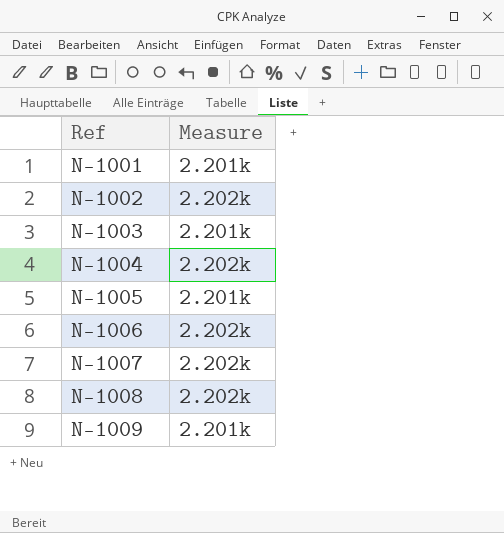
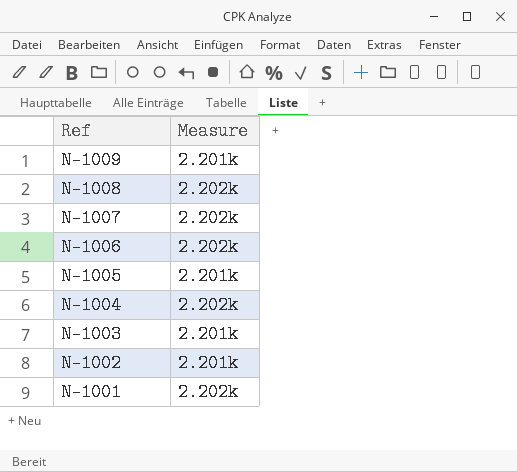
row order: Ref ascending -> Ref descending
N-1002 | Measure: 2.202k -> 2.201k
N-1001 | Measure: 2.201k -> 2.202k

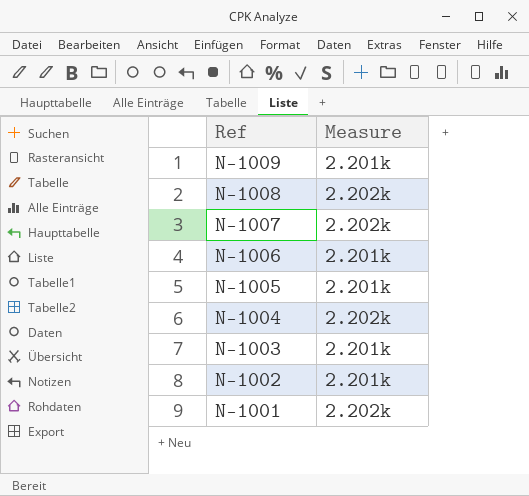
N-1006 | Measure: 2.202k -> 2.201k

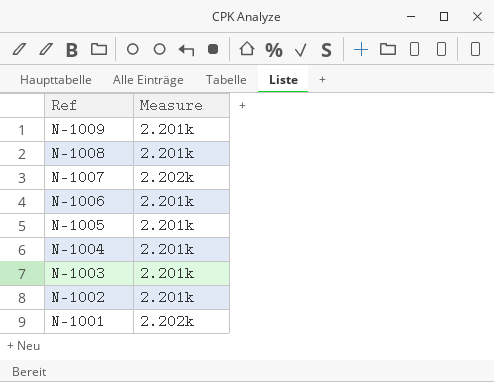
N-1008 | Measure: 2.202k -> 2.201k
N-1004 | Measure: 2.202k -> 2.201k

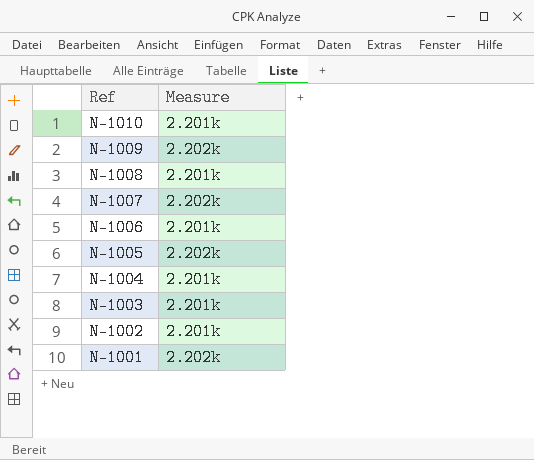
row N-1010: none -> 2.201k
N-1009 | Measure: 2.201k -> 2.202k
N-1005 | Measure: 2.201k -> 2.202k

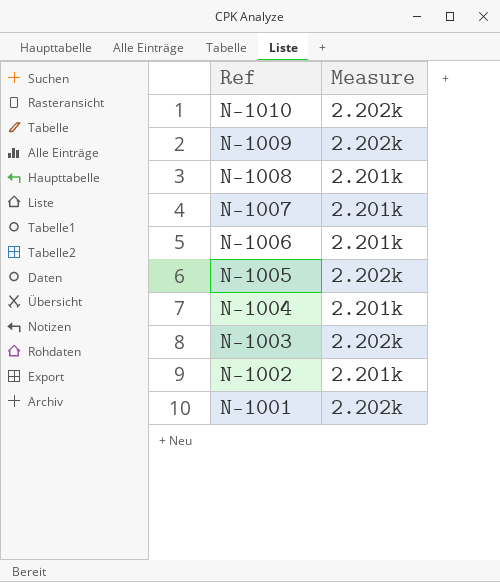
N-1010 | Measure: 2.201k -> 2.202k
N-1007 | Measure: 2.202k -> 2.201k
N-1003 | Measure: 2.201k -> 2.202k

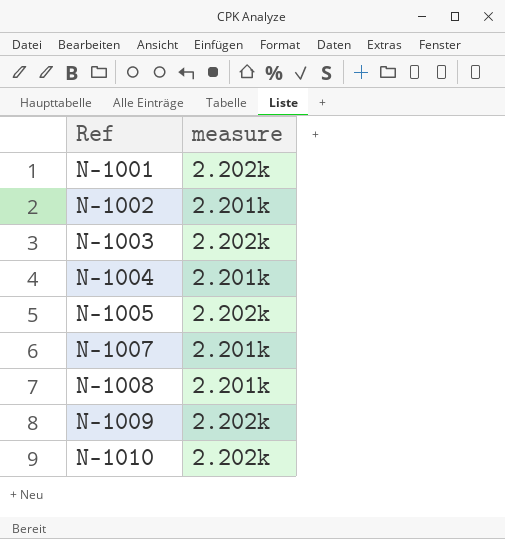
row order: Ref descending -> Ref ascending
column name: Measure -> measure
row N-1006: 2.201k -> none

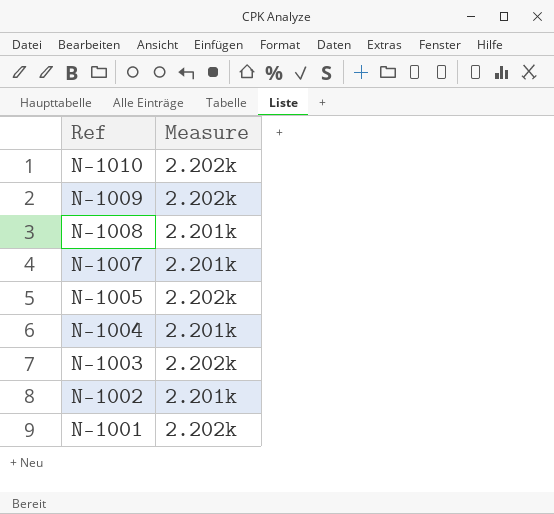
row order: Ref ascending -> Ref descending
column name: measure -> Measure

